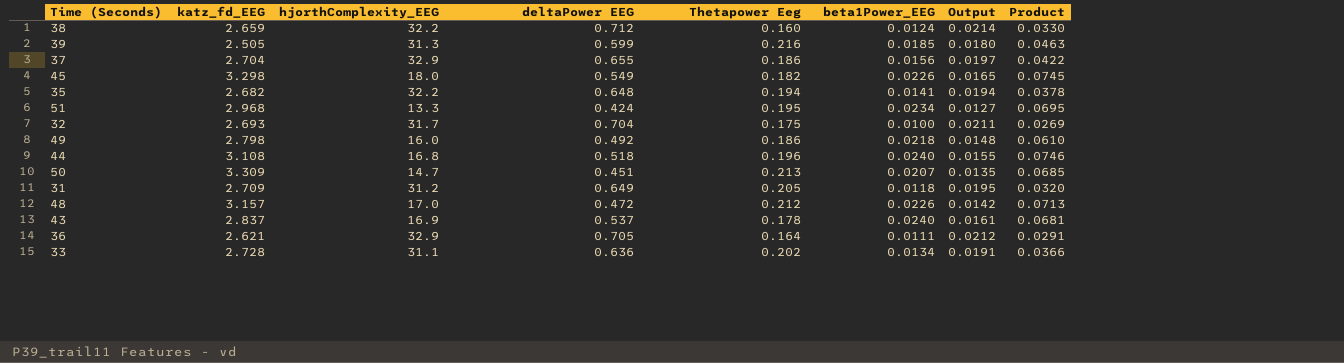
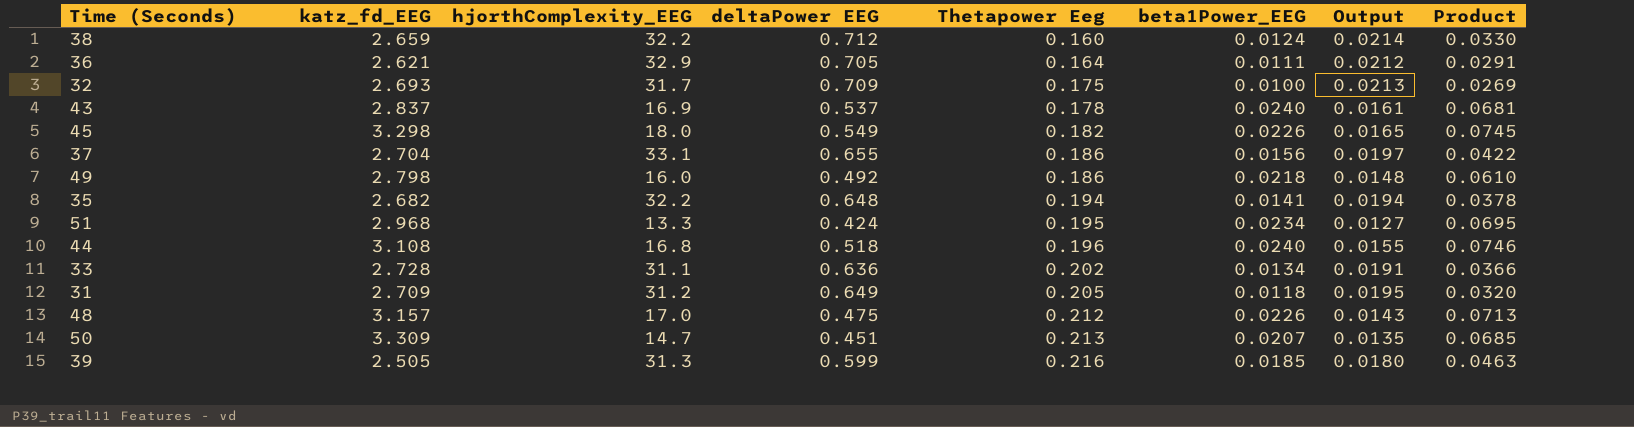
row order: none -> Thetapower Eeg ascending
32 | deltaPower EEG: 0.704 -> 0.709
32 | Output: 0.0211 -> 0.0213
37 | hjorthComplexity_EEG: 32.9 -> 33.1
48 | deltaPower EEG: 0.472 -> 0.475
48 | Output: 0.0142 -> 0.0143

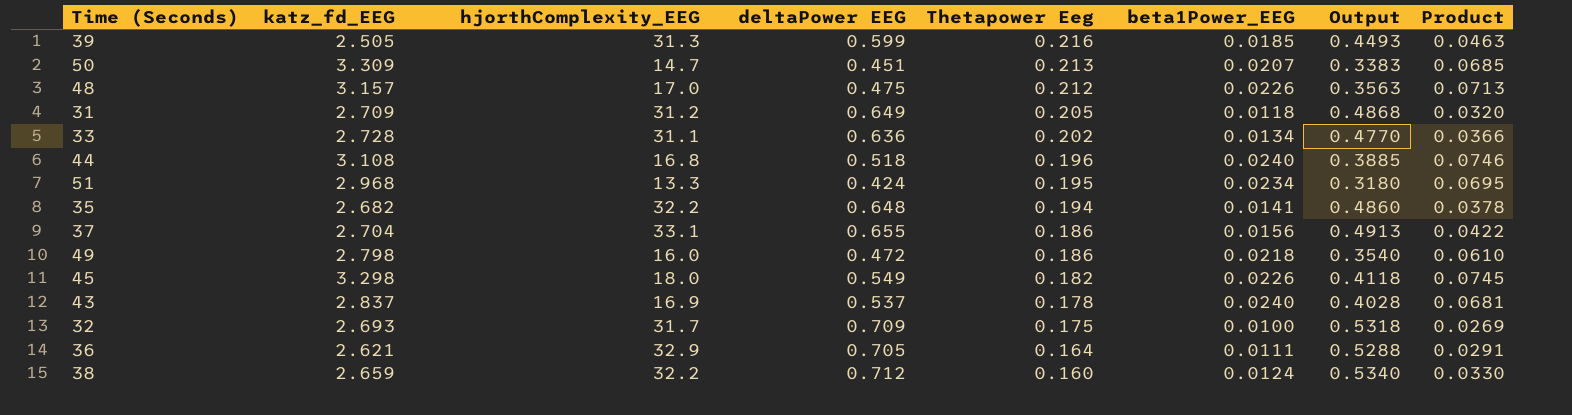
row order: Thetapower Eeg ascending -> Thetapower Eeg descending
column Output | formula: [deltaPower EEG] * 0.03 -> [deltaPower EEG] * 0.75
49 | deltaPower EEG: 0.492 -> 0.472

